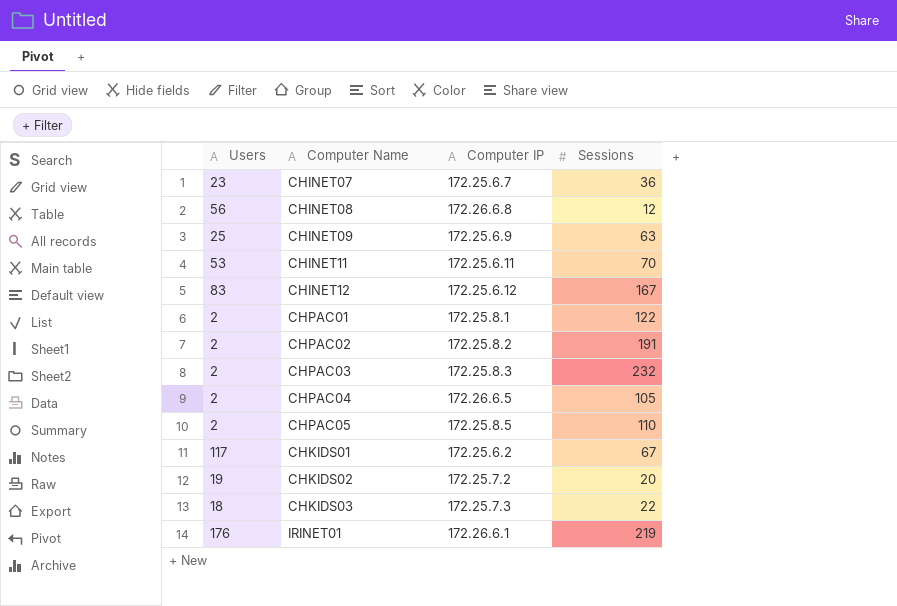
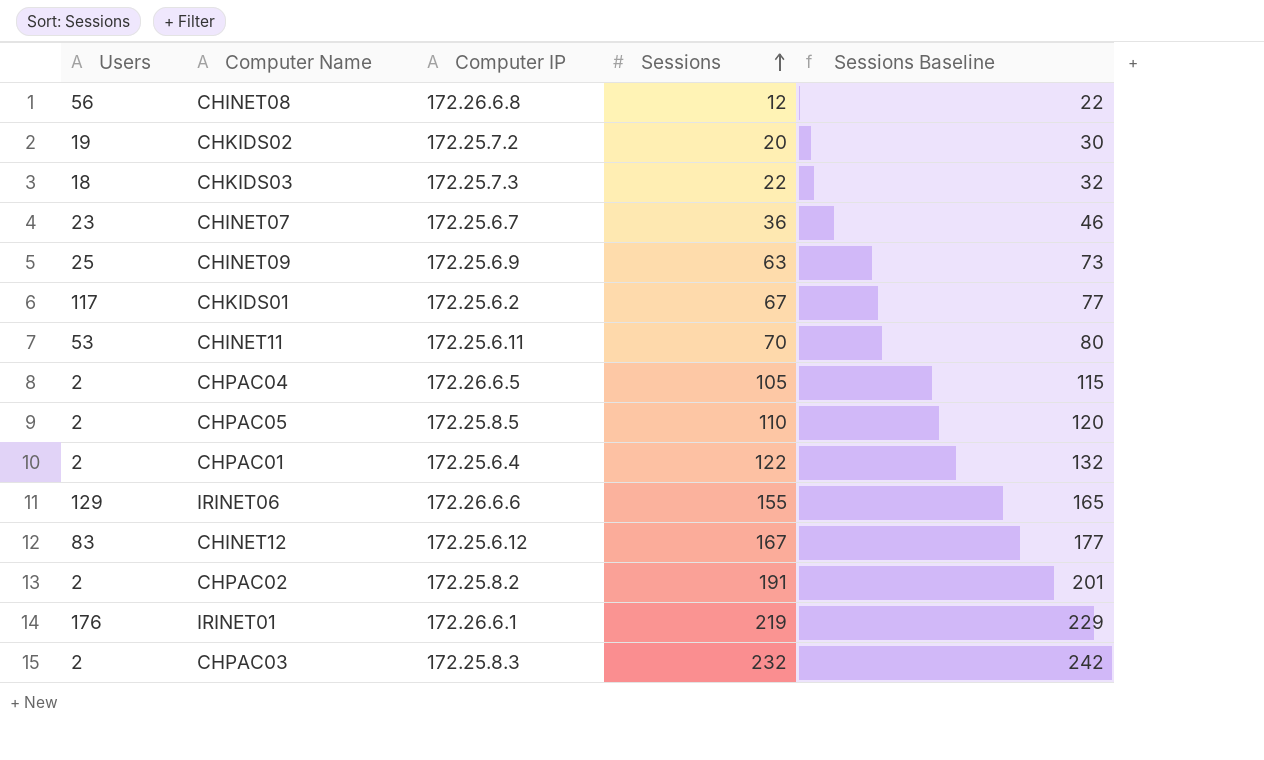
row order: none -> Sessions ascending
column Sessions Baseline | formula: none -> [Sessions] + 10
CHPAC01 | Computer IP: 172.25.8.1 -> 172.25.6.4
row IRINET06: none -> 129 | 172.26.6.6 | 155 | 165

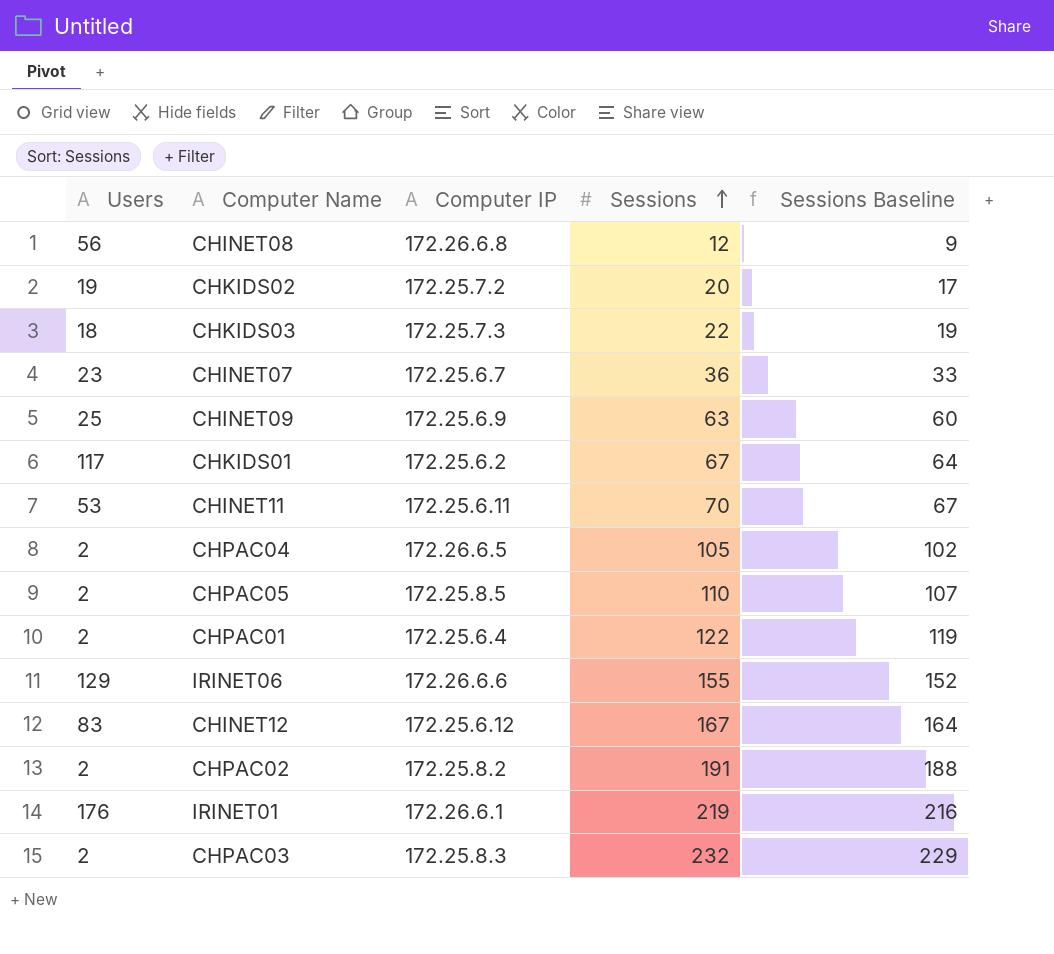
column Sessions Baseline | formula: [Sessions] + 10 -> [Sessions] - 3

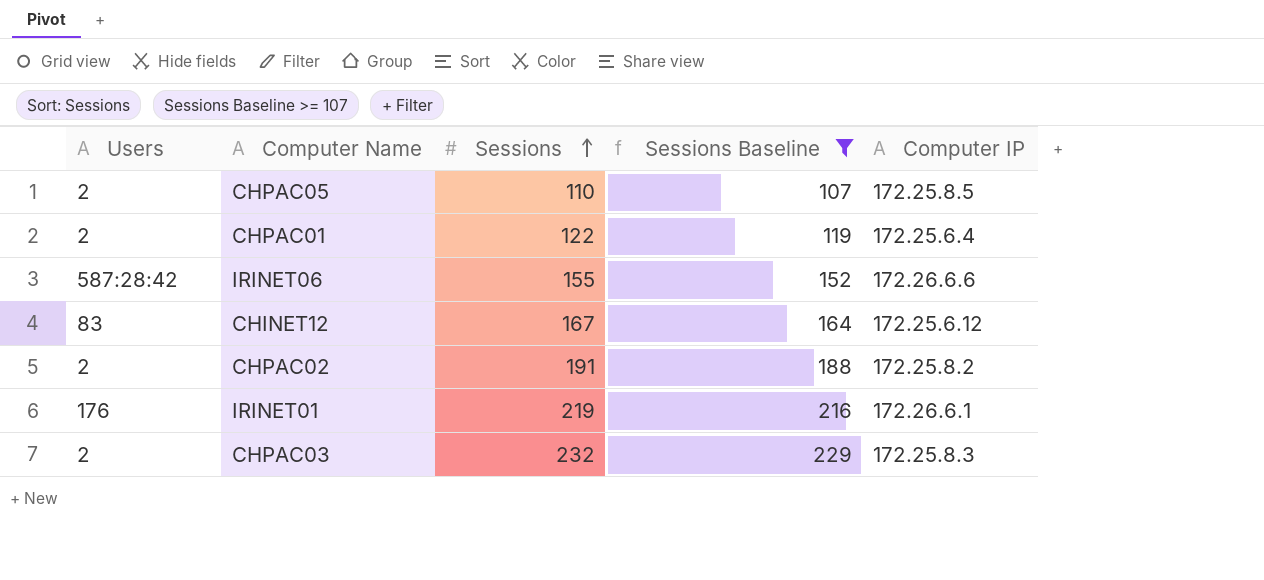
filter: none -> Sessions Baseline >= 107
column Computer IP | position: 3 -> 5
IRINET06 | Users: 129 -> 587:28:42

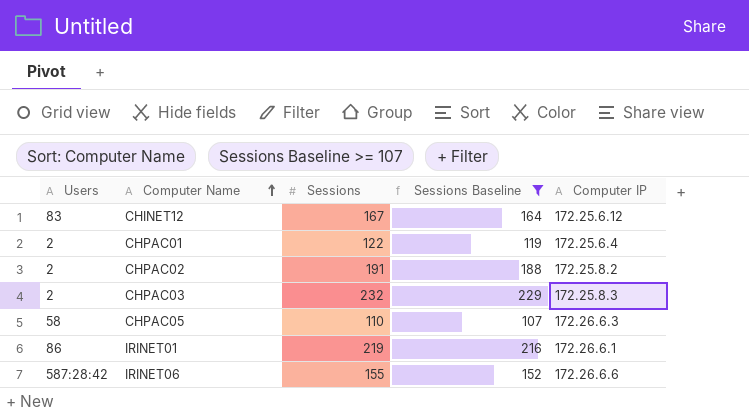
row order: Sessions ascending -> Computer Name ascending
CHPAC05 | Users: 2 -> 58
CHPAC05 | Computer IP: 172.25.8.5 -> 172.26.6.3
IRINET01 | Users: 176 -> 86

